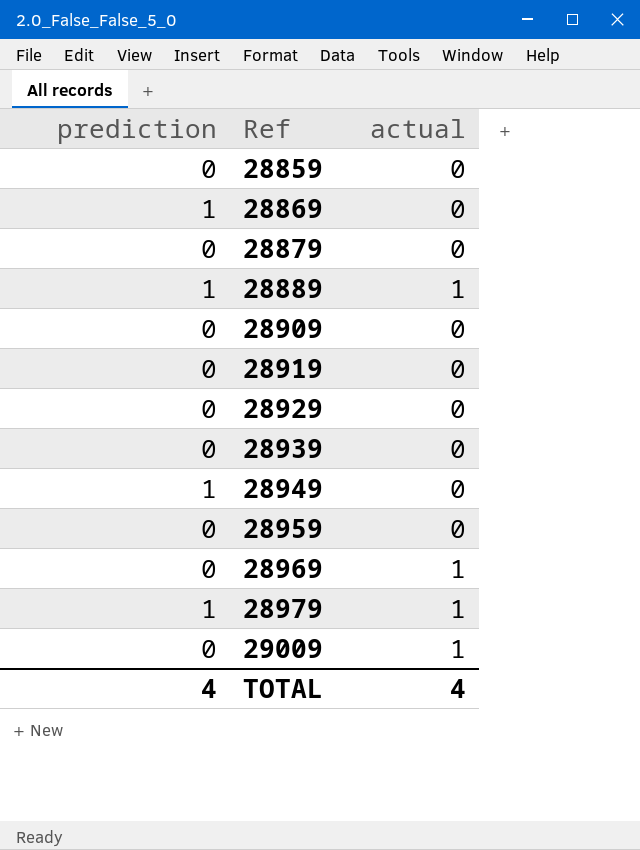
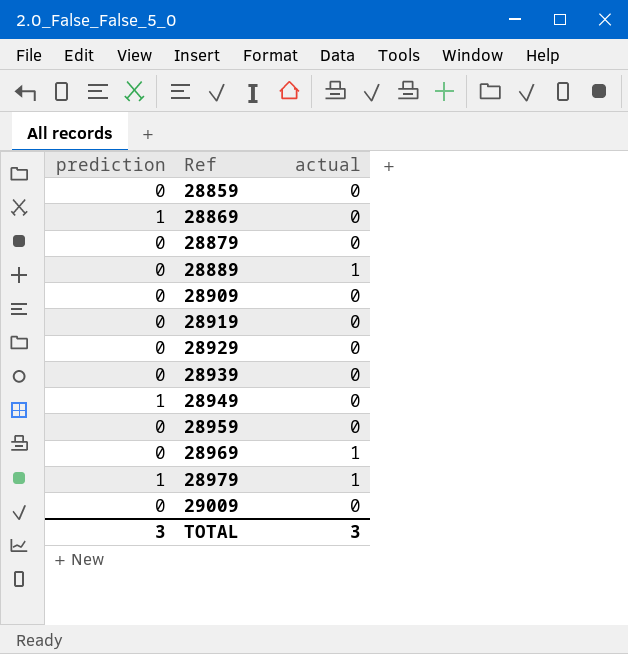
28889 | prediction: 1 -> 0
29009 | actual: 1 -> 0
TOTAL | prediction: 4 -> 3
TOTAL | actual: 4 -> 3

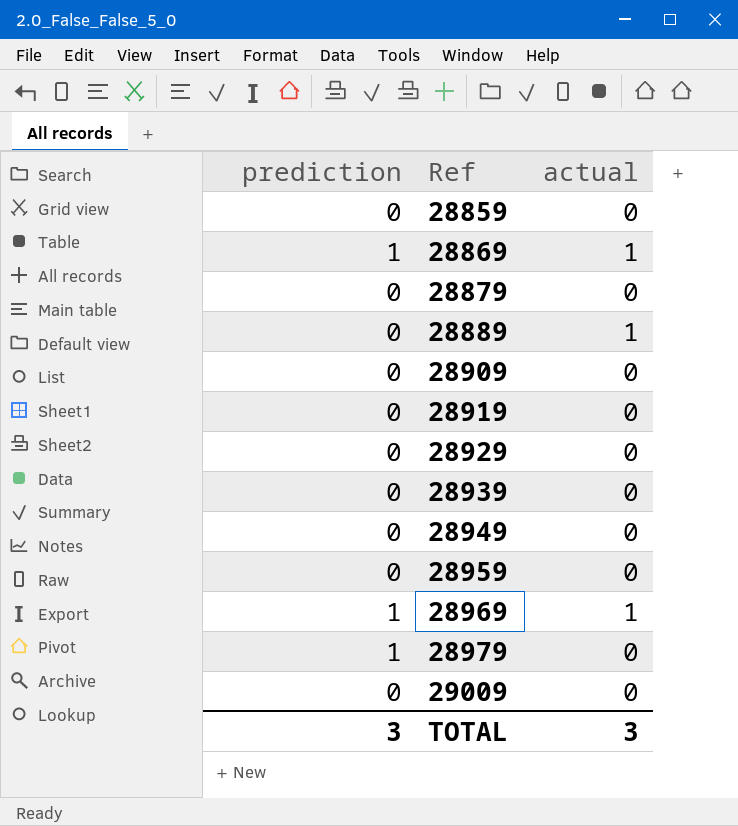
28869 | actual: 0 -> 1
28949 | prediction: 1 -> 0
28969 | prediction: 0 -> 1
28979 | actual: 1 -> 0

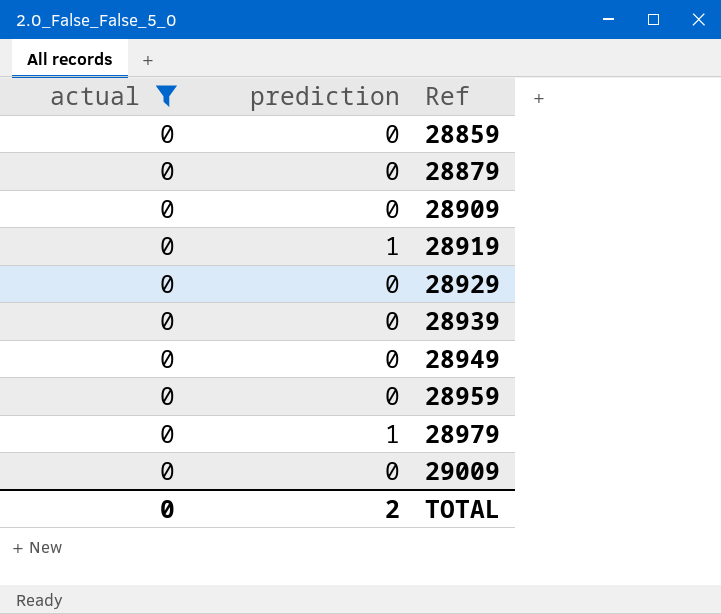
filter: none -> actual = 0
column actual | position: 3 -> 1
28919 | prediction: 0 -> 1
TOTAL | actual: 3 -> 0
TOTAL | prediction: 3 -> 2

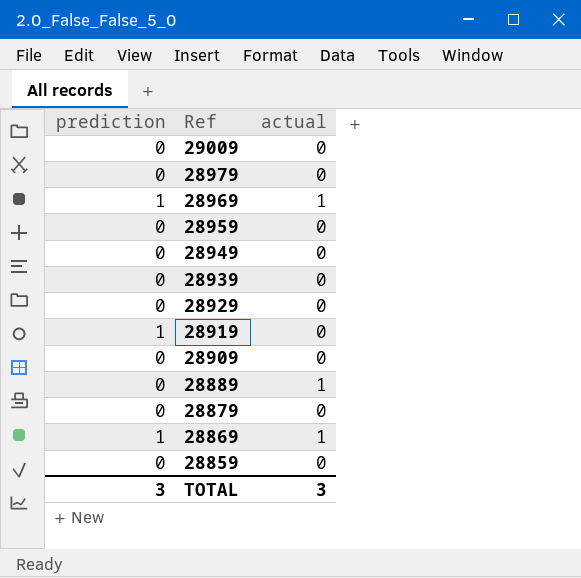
filter: actual = 0 -> none
row order: Ref ascending -> Ref descending
column actual | position: 1 -> 3
28979 | prediction: 1 -> 0
TOTAL | prediction: 2 -> 3
TOTAL | actual: 0 -> 3

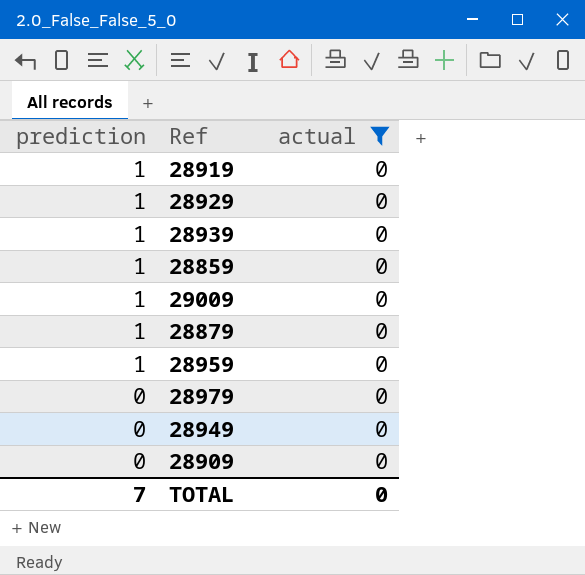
filter: none -> actual = 0
row order: Ref descending -> prediction descending
28929 | prediction: 0 -> 1
28939 | prediction: 0 -> 1
28859 | prediction: 0 -> 1
29009 | prediction: 0 -> 1
28879 | prediction: 0 -> 1
28959 | prediction: 0 -> 1
TOTAL | prediction: 3 -> 7
TOTAL | actual: 3 -> 0

